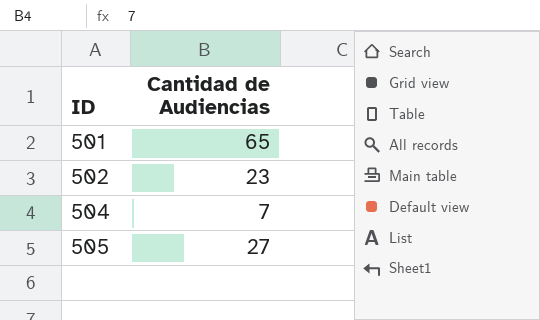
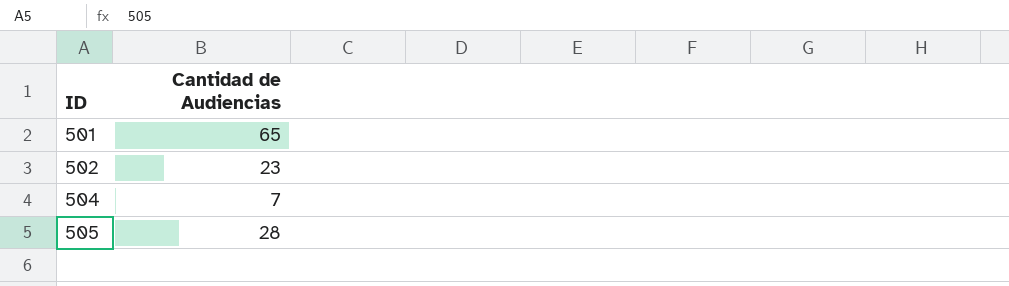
505 | Cantidad de Audiencias: 27 -> 28

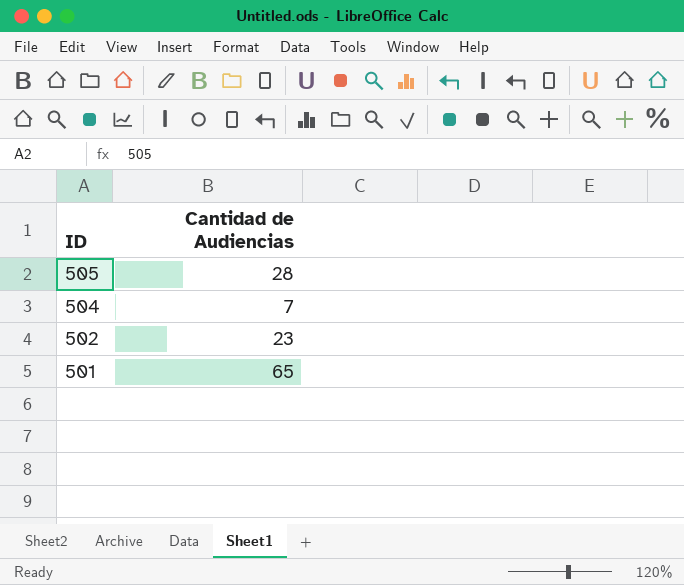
row order: ID ascending -> ID descending

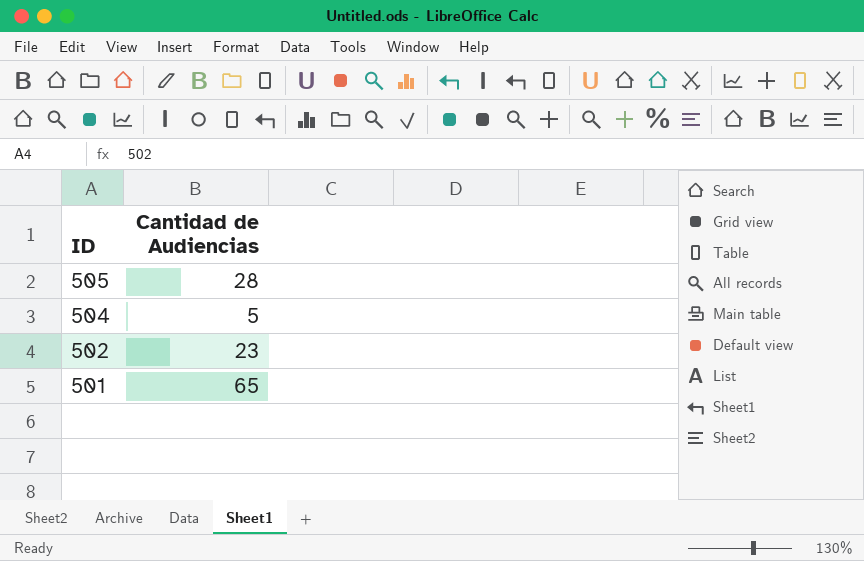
504 | Cantidad de Audiencias: 7 -> 5

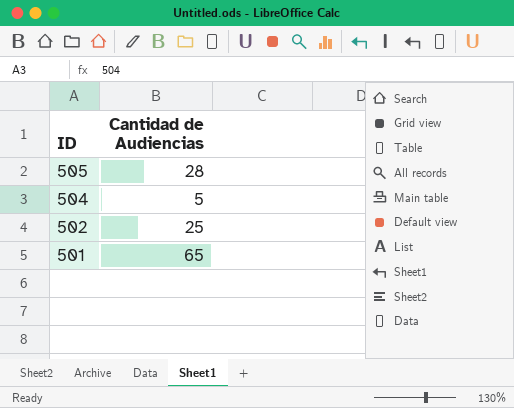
502 | Cantidad de Audiencias: 23 -> 25

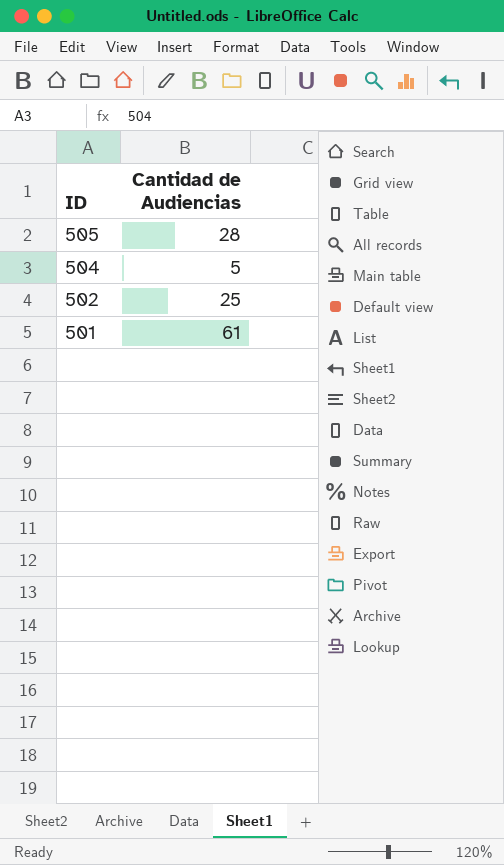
501 | Cantidad de Audiencias: 65 -> 61

